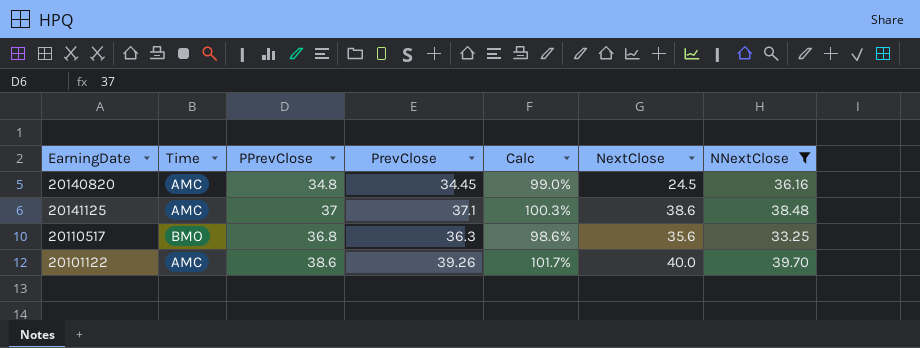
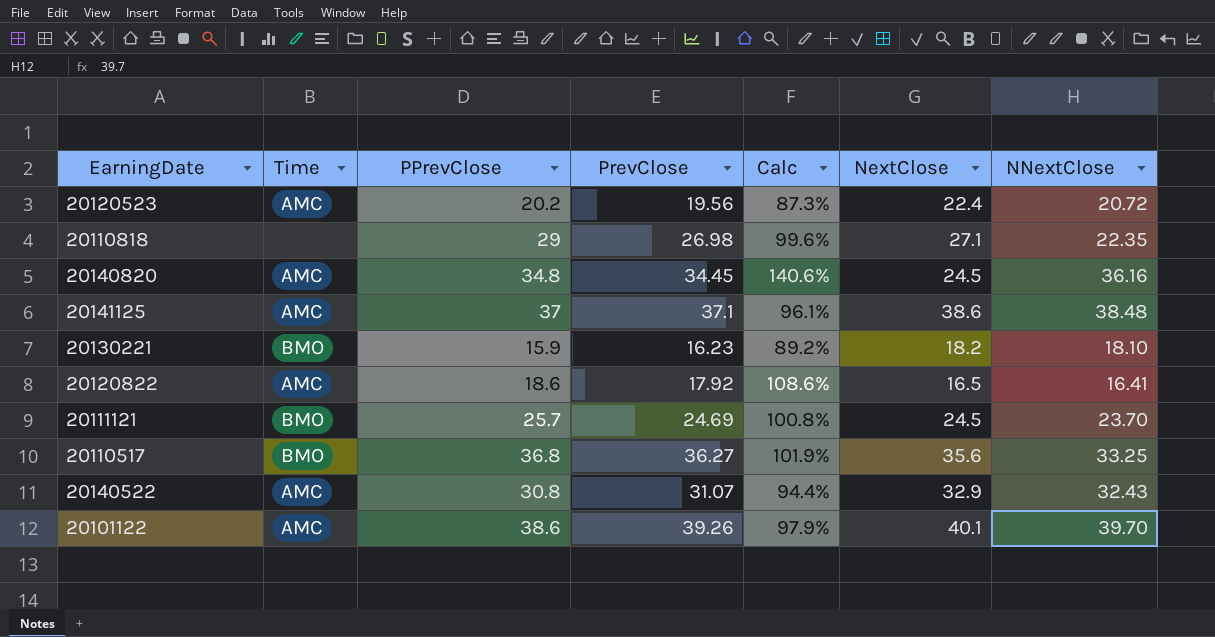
filter: NNextClose >= 33.25 -> none
column Calc | formula: [PrevClose] / [PPrevClose] -> [PrevClose] / [NextClose]
20110517 | PrevClose: 36.3 -> 36.27
20101122 | NextClose: 40.0 -> 40.1

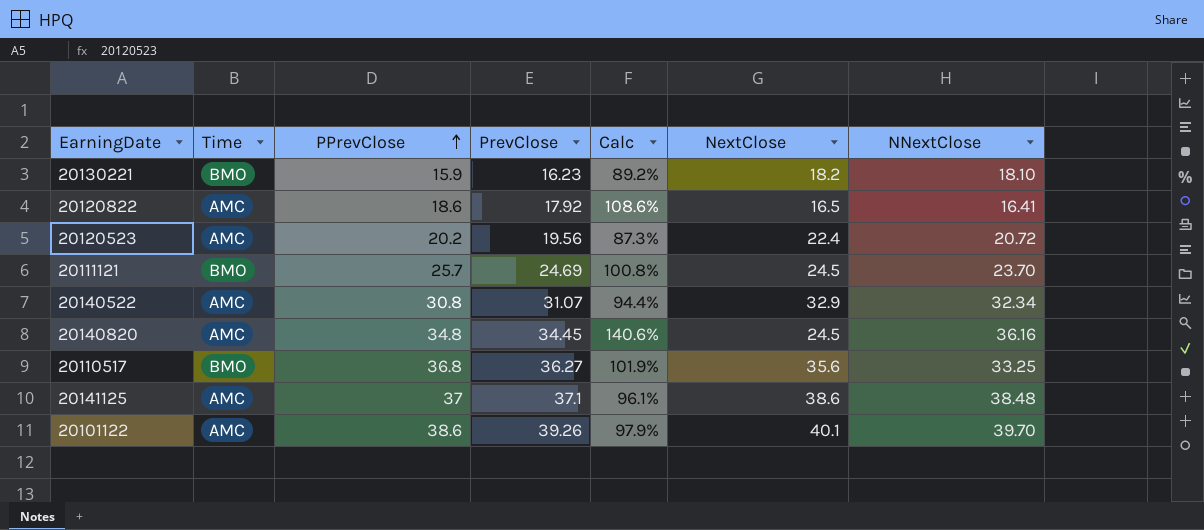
row order: none -> PPrevClose ascending
row 20110818: none | 29 | 26.98 | 99.6% | 27.1 | 22.35 -> none
20140522 | NNextClose: 32.43 -> 32.34

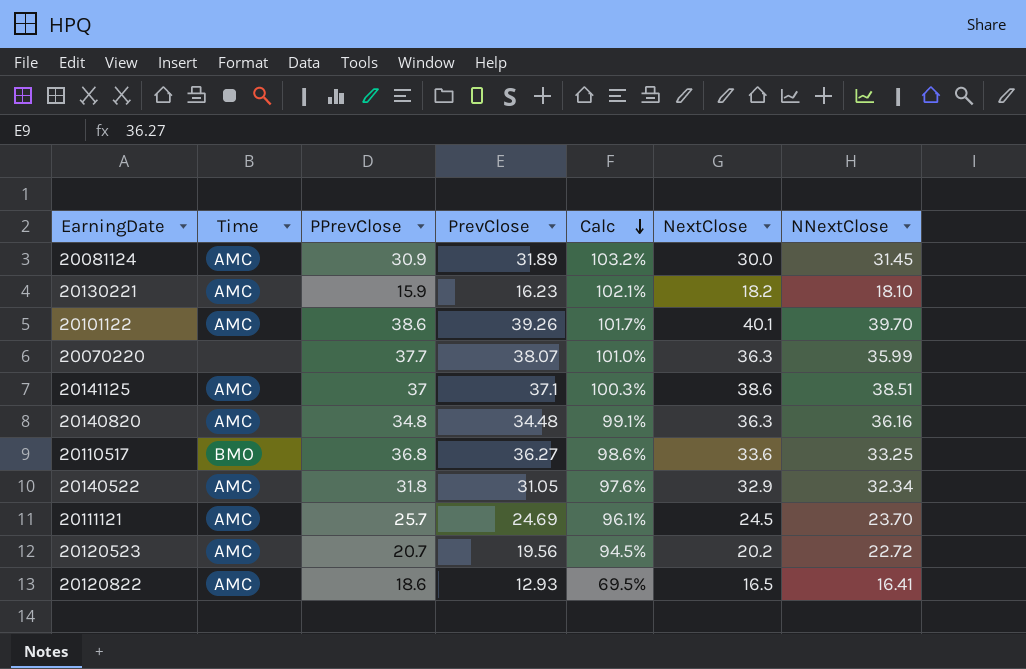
row order: PPrevClose ascending -> Calc descending
column Calc | formula: [PrevClose] / [NextClose] -> [PrevClose] / [PPrevClose]
row 20081124: none -> AMC | 30.9 | 31.89 | 103.2% | 30.0 | 31.45
20130221 | Time: BMO -> AMC
row 20070220: none -> none | 37.7 | 38.07 | 101.0% | 36.3 | 35.99
20141125 | NNextClose: 38.48 -> 38.51
20140820 | PrevClose: 34.45 -> 34.48
20140820 | NextClose: 24.5 -> 36.3
20110517 | NextClose: 35.6 -> 33.6
20140522 | PPrevClose: 30.8 -> 31.8
20140522 | PrevClose: 31.07 -> 31.05
20111121 | Time: BMO -> AMC
20120523 | PPrevClose: 20.2 -> 20.7
20120523 | NextClose: 22.4 -> 20.2
20120523 | NNextClose: 20.72 -> 22.72
20120822 | PrevClose: 17.92 -> 12.93

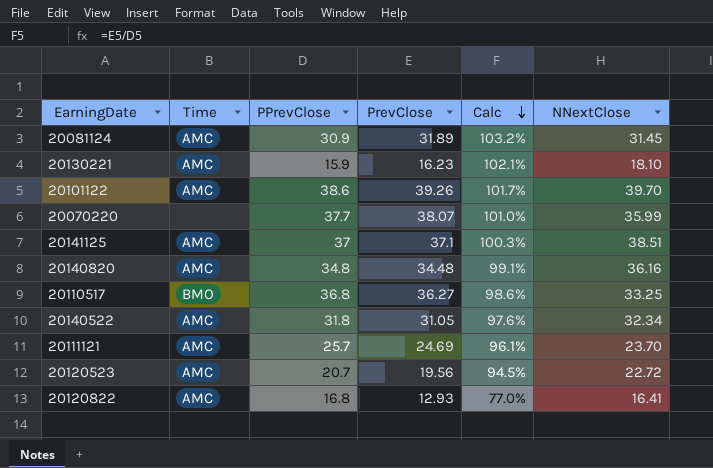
column NextClose | position: 6 -> none
20120822 | PPrevClose: 18.6 -> 16.8
20120822 | Calc: 69.5% -> 77.0%

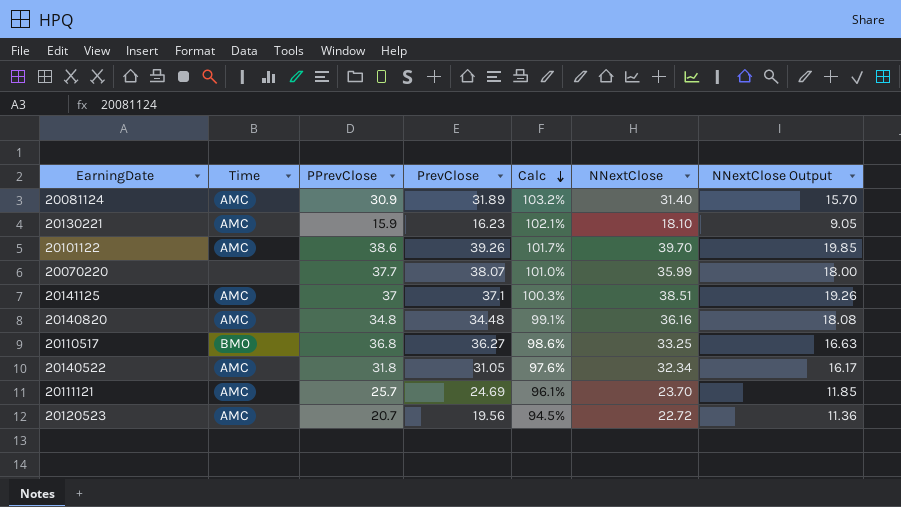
column NNextClose Output | formula: none -> [NNextClose] * 0.5
row 20120822: AMC | 16.8 | 12.93 | 77.0% | 16.41 -> none
20081124 | NNextClose: 31.45 -> 31.40

